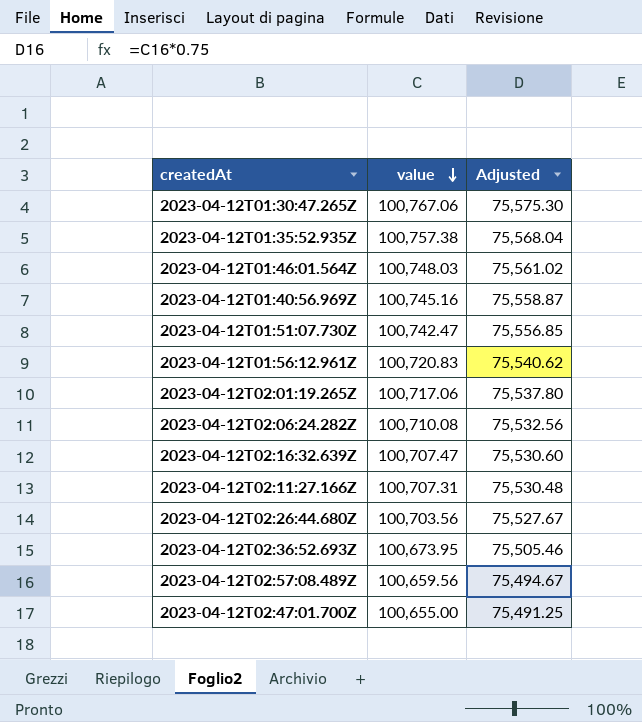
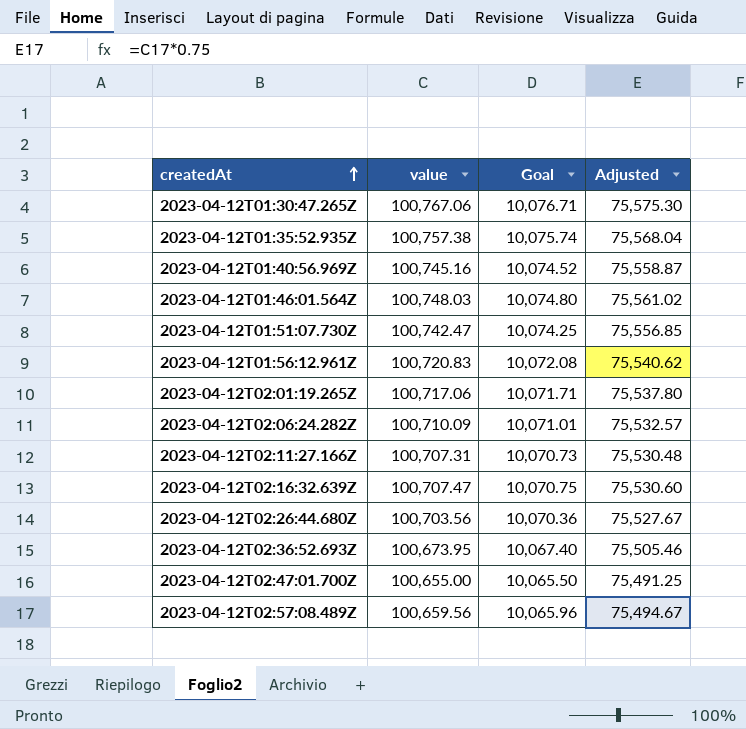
row order: value descending -> createdAt ascending
column Goal | formula: none -> [value] * 0.1
2023-04-12T02:06:24.282Z | value: 100,710.08 -> 100,710.09
2023-04-12T02:06:24.282Z | Adjusted: 75,532.56 -> 75,532.57

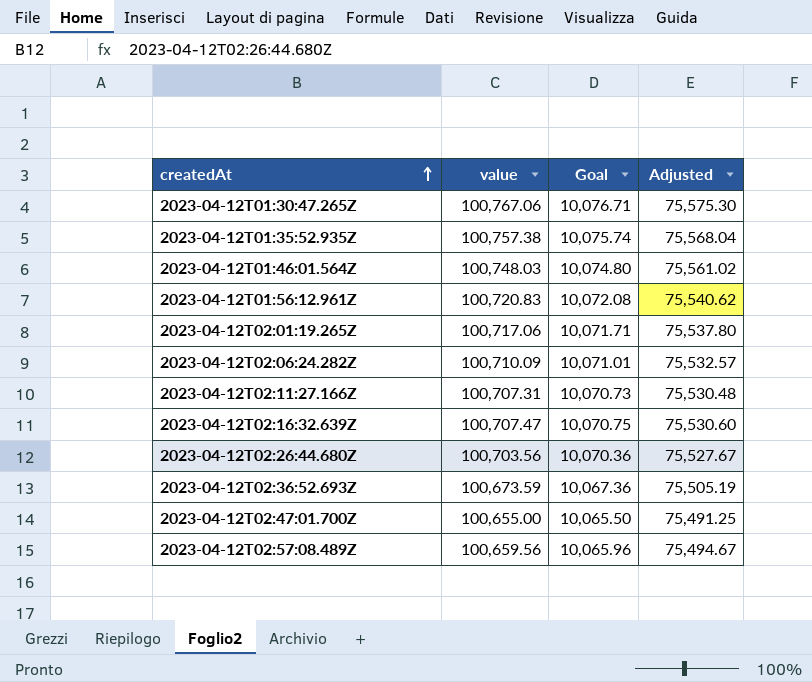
row 2023-04-12T01:40:56.969Z: 100,745.16 | 10,074.52 | 75,558.87 -> none
row 2023-04-12T01:51:07.730Z: 100,742.47 | 10,074.25 | 75,556.85 -> none
2023-04-12T02:36:52.693Z | value: 100,673.95 -> 100,673.59
2023-04-12T02:36:52.693Z | Goal: 10,067.40 -> 10,067.36
2023-04-12T02:36:52.693Z | Adjusted: 75,505.46 -> 75,505.19

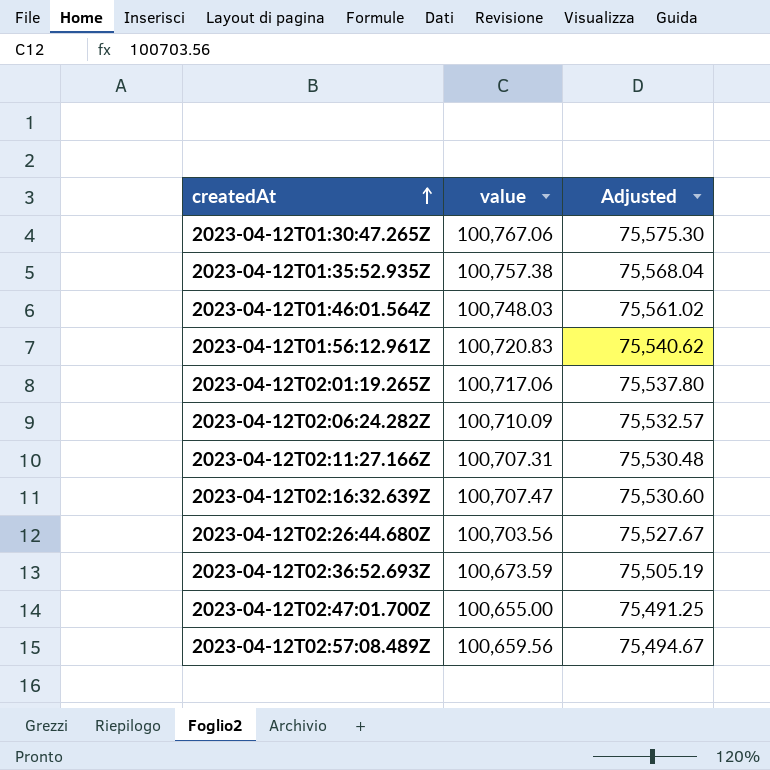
column Goal | formula: [value] * 0.1 -> none

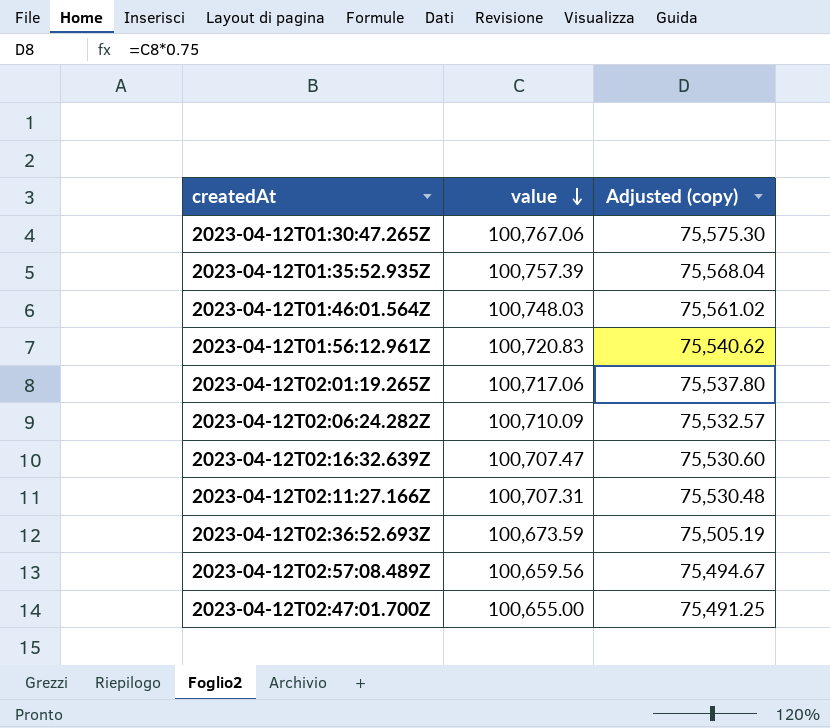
row order: createdAt ascending -> value descending
column name: Adjusted -> Adjusted (copy)
row 2023-04-12T02:26:44.680Z: 100,703.56 | 75,527.67 -> none
2023-04-12T01:35:52.935Z | value: 100,757.38 -> 100,757.39

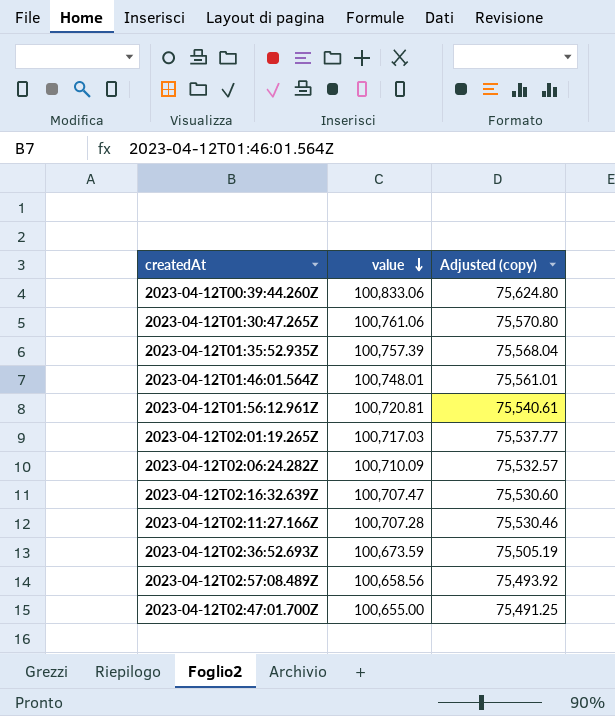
row 2023-04-12T00:39:44.260Z: none -> 100,833.06 | 75,624.80
2023-04-12T01:30:47.265Z | value: 100,767.06 -> 100,761.06
2023-04-12T01:30:47.265Z | Adjusted (copy): 75,575.30 -> 75,570.80
2023-04-12T01:46:01.564Z | value: 100,748.03 -> 100,748.01
2023-04-12T01:46:01.564Z | Adjusted (copy): 75,561.02 -> 75,561.01
2023-04-12T01:56:12.961Z | value: 100,720.83 -> 100,720.81
2023-04-12T01:56:12.961Z | Adjusted (copy): 75,540.62 -> 75,540.61
2023-04-12T02:01:19.265Z | value: 100,717.06 -> 100,717.03
2023-04-12T02:01:19.265Z | Adjusted (copy): 75,537.80 -> 75,537.77
2023-04-12T02:11:27.166Z | value: 100,707.31 -> 100,707.28
2023-04-12T02:11:27.166Z | Adjusted (copy): 75,530.48 -> 75,530.46
2023-04-12T02:57:08.489Z | value: 100,659.56 -> 100,658.56
2023-04-12T02:57:08.489Z | Adjusted (copy): 75,494.67 -> 75,493.92

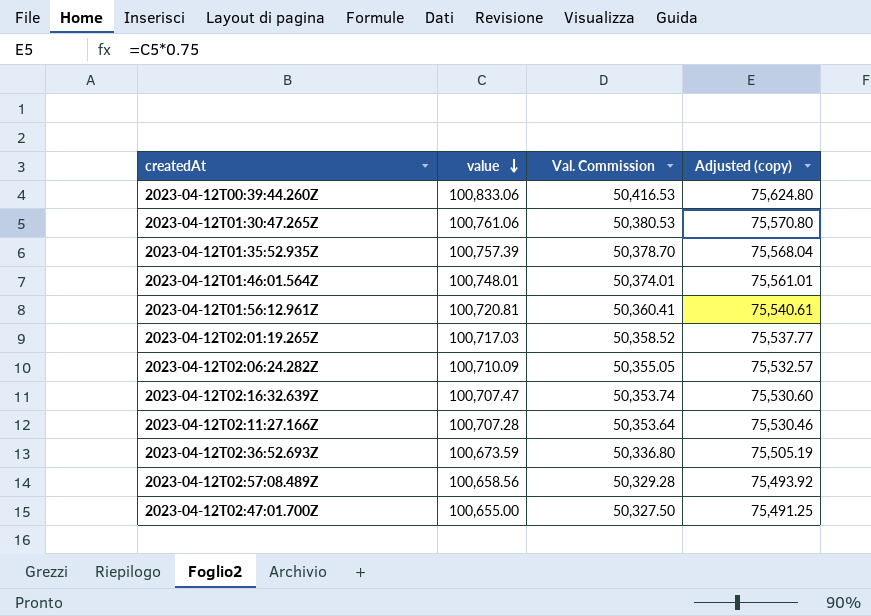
column Val. Commission | formula: none -> [value] * 0.5

